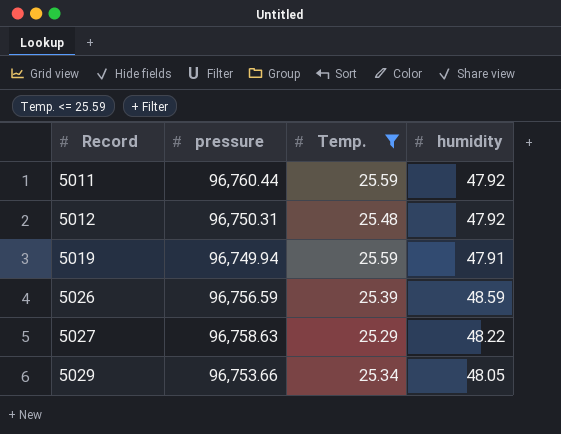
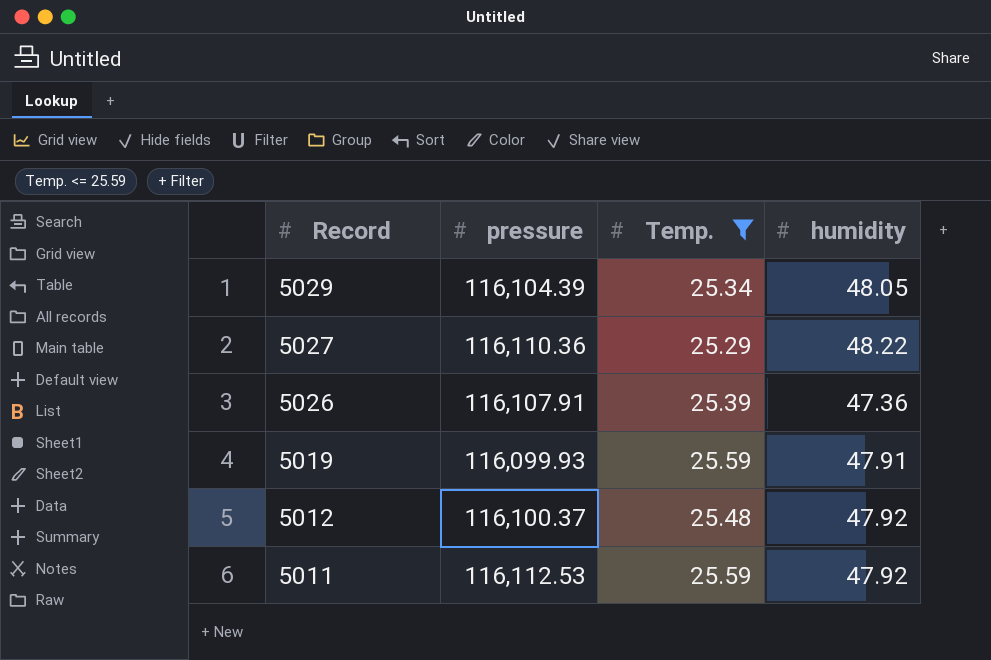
row order: Record ascending -> Record descending
5029 | pressure: 96,753.66 -> 116,104.39
5027 | pressure: 96,758.63 -> 116,110.36
5026 | pressure: 96,756.59 -> 116,107.91
5026 | humidity: 48.59 -> 47.36
5019 | pressure: 96,749.94 -> 116,099.93
5012 | pressure: 96,750.31 -> 116,100.37
5011 | pressure: 96,760.44 -> 116,112.53

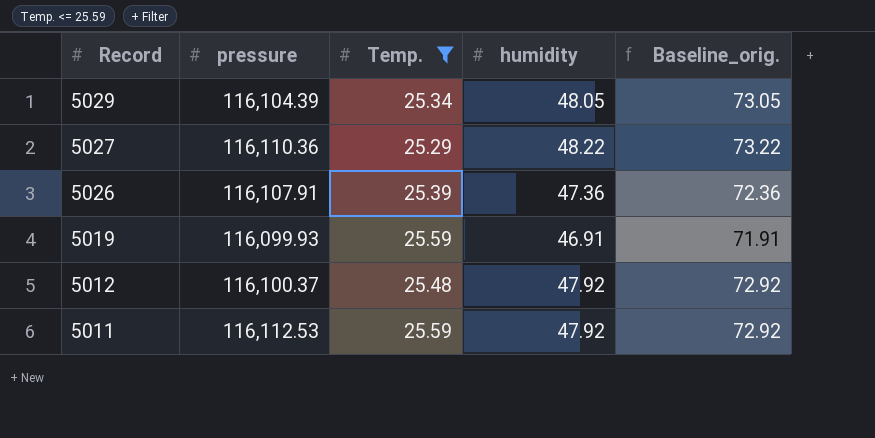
column Baseline_orig. | formula: none -> [humidity] + 25
5019 | humidity: 47.91 -> 46.91

